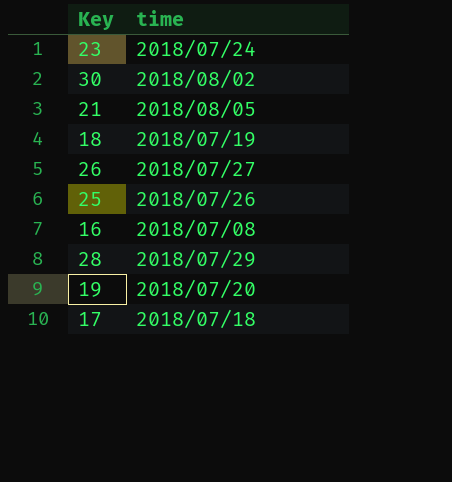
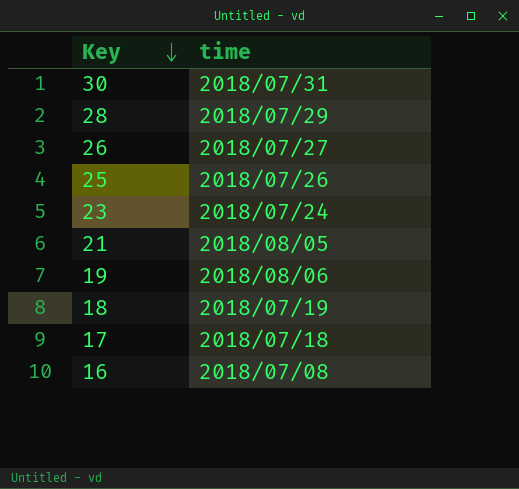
row order: none -> Key descending
30 | time: 2018/08/02 -> 2018/07/31
19 | time: 2018/07/20 -> 2018/08/06

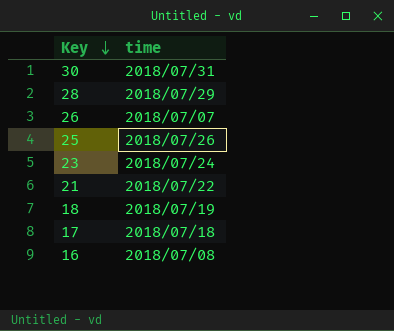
row 19: 2018/08/06 -> none
26 | time: 2018/07/27 -> 2018/07/07
21 | time: 2018/08/05 -> 2018/07/22

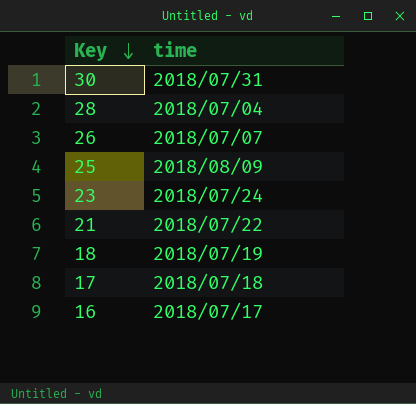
28 | time: 2018/07/29 -> 2018/07/04
25 | time: 2018/07/26 -> 2018/08/09
16 | time: 2018/07/08 -> 2018/07/17

